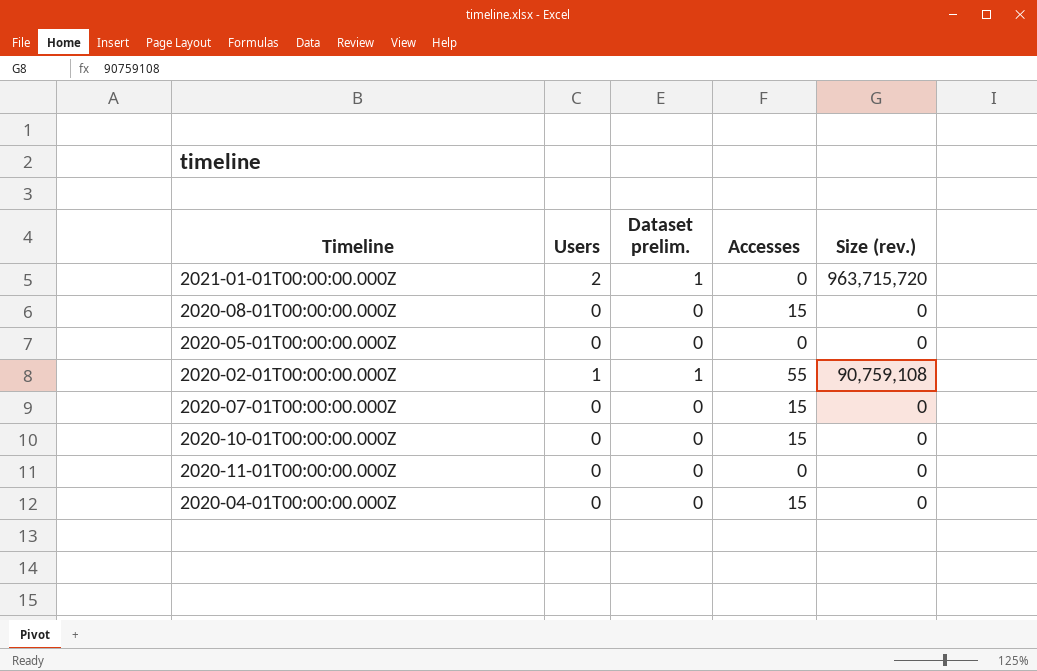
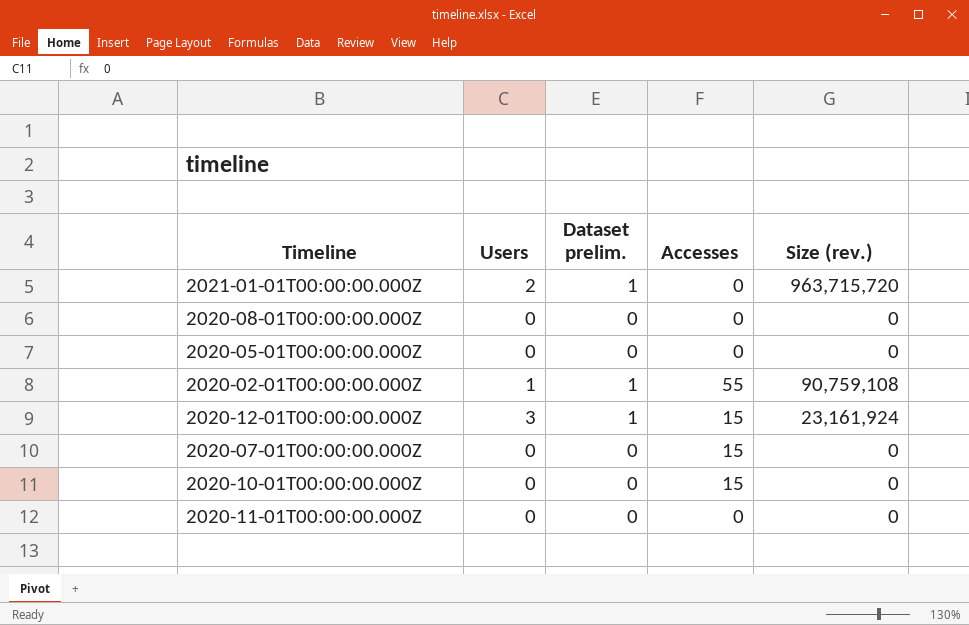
row 2020-04-01T00:00:00.000Z: 0 | 0 | 15 | 0 -> none
2020-08-01T00:00:00.000Z | Accesses: 15 -> 0
row 2020-12-01T00:00:00.000Z: none -> 3 | 1 | 15 | 23,161,924

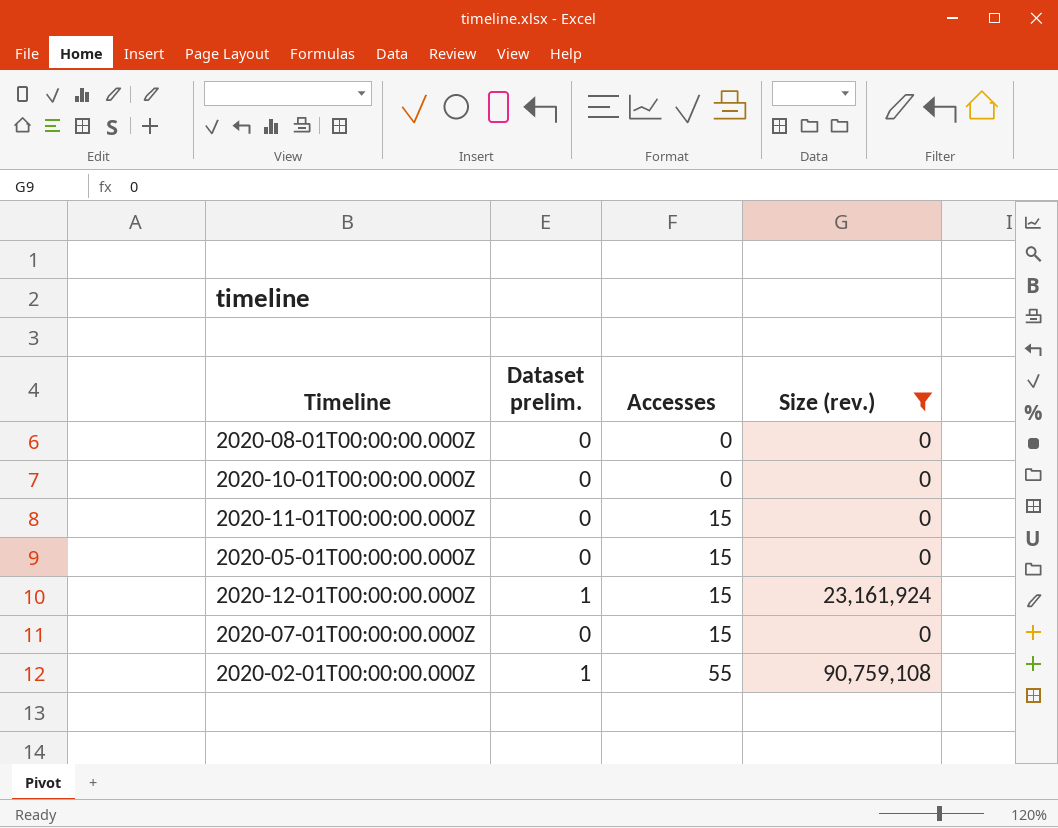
filter: none -> Size (rev.) != 963,715,720
row order: none -> Accesses ascending
column Users | position: 2 -> none
2020-10-01T00:00:00.000Z | Accesses: 15 -> 0
2020-11-01T00:00:00.000Z | Accesses: 0 -> 15
2020-05-01T00:00:00.000Z | Accesses: 0 -> 15

